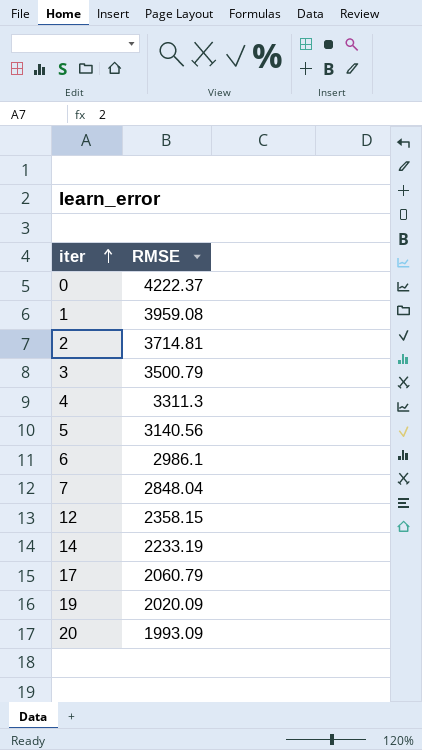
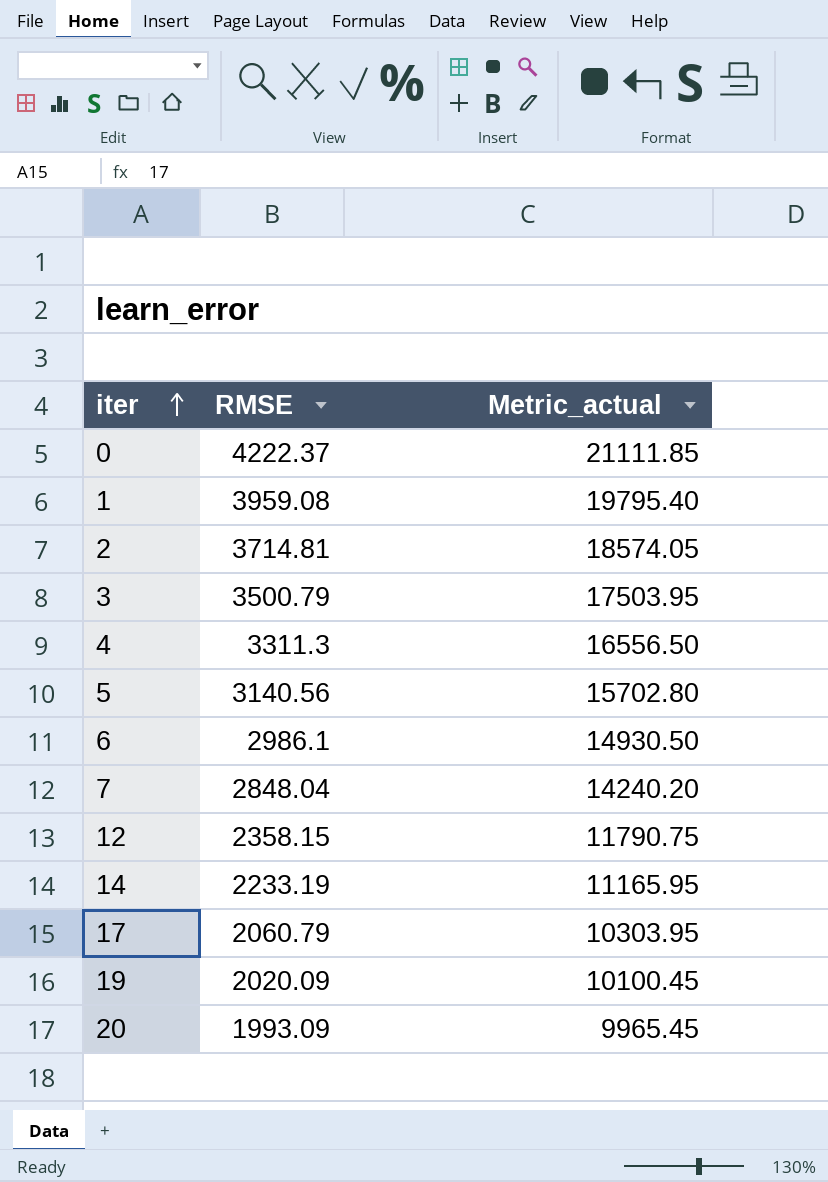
column Metric_actual | formula: none -> [RMSE] * 5

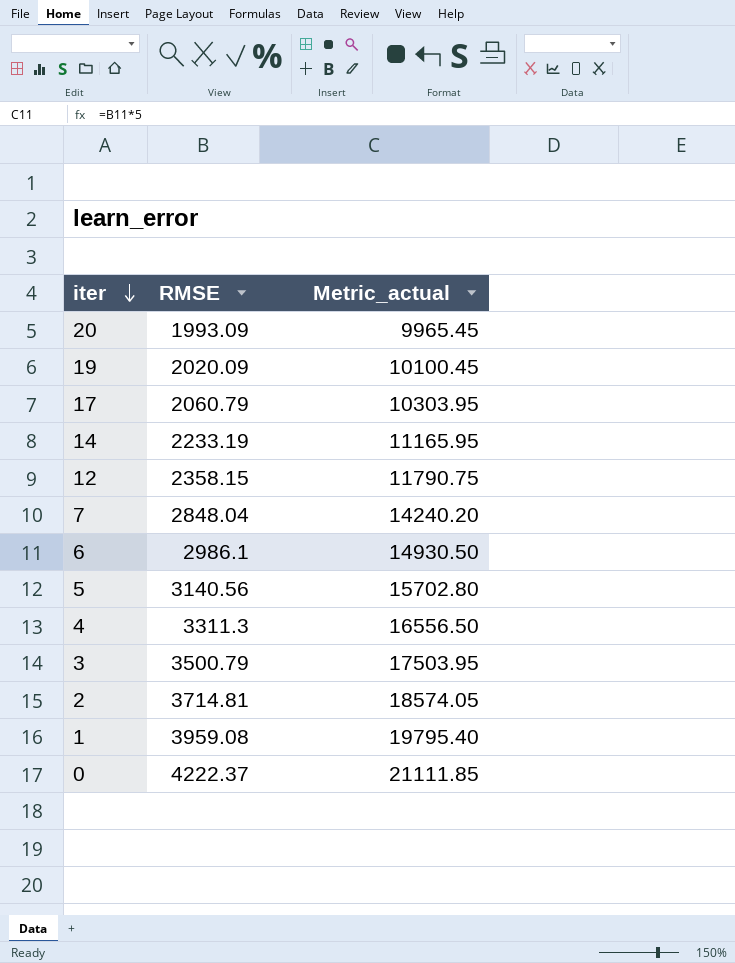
row order: iter ascending -> iter descending

